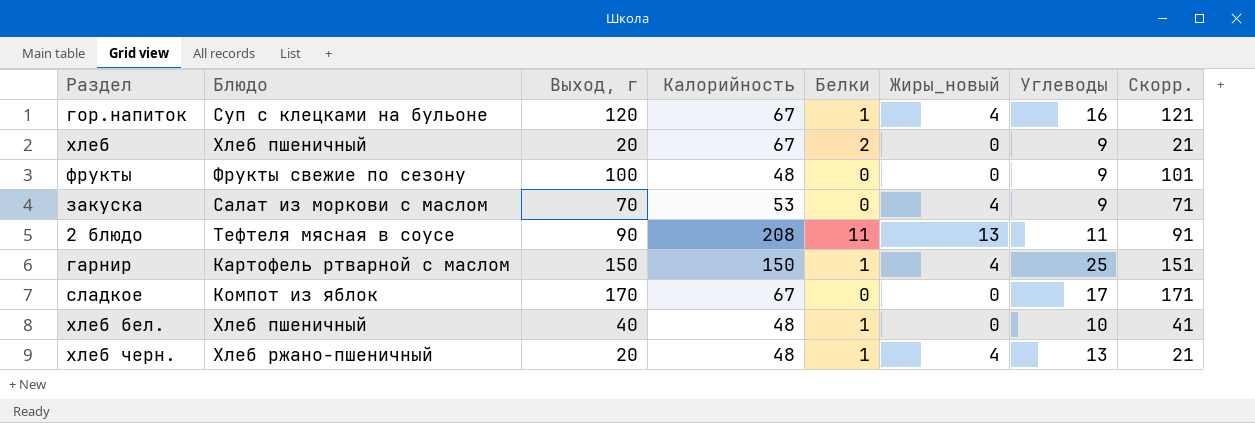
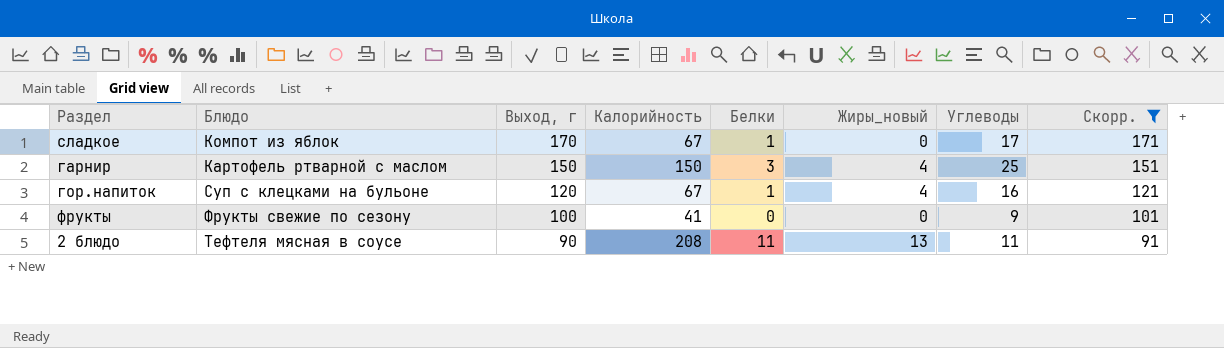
filter: none -> Скорр. >= 91
row order: none -> Выход, г descending
сладкое | Белки: 0 -> 1
гарнир | Белки: 1 -> 3
фрукты | Калорийность: 48 -> 41

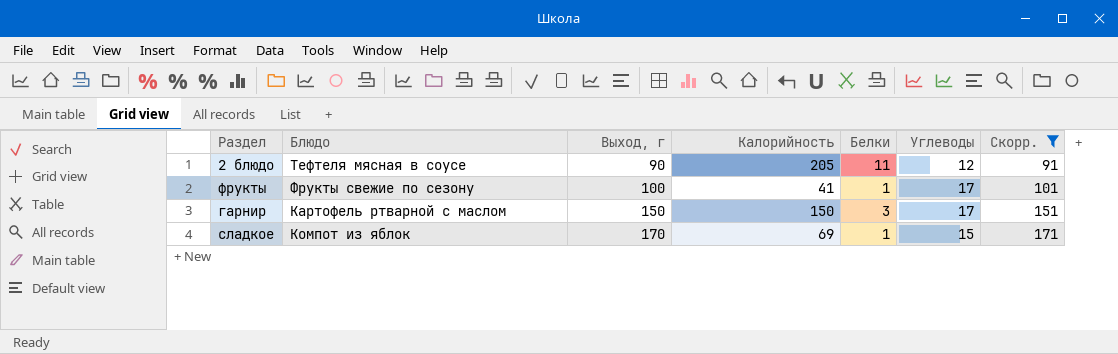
row order: Выход, г descending -> Выход, г ascending
column Жиры_новый | position: 6 -> none
row гор.напиток: Суп с клецками на бульоне | 120 | 67 | 1 | 4 | 16 | 121 -> none
2 блюдо | Калорийность: 208 -> 205
2 блюдо | Углеводы: 11 -> 12
фрукты | Белки: 0 -> 1
фрукты | Углеводы: 9 -> 17
гарнир | Углеводы: 25 -> 17
сладкое | Калорийность: 67 -> 69
сладкое | Углеводы: 17 -> 15

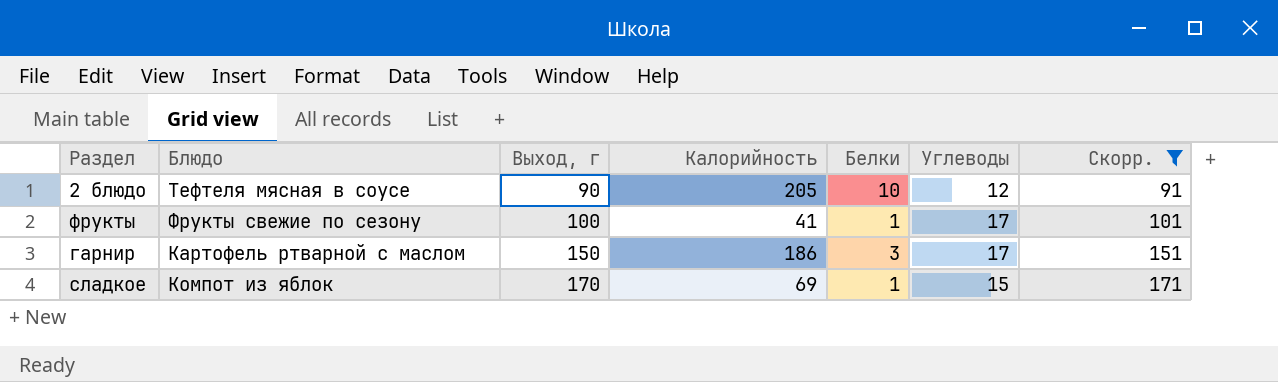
2 блюдо | Белки: 11 -> 10
гарнир | Калорийность: 150 -> 186

